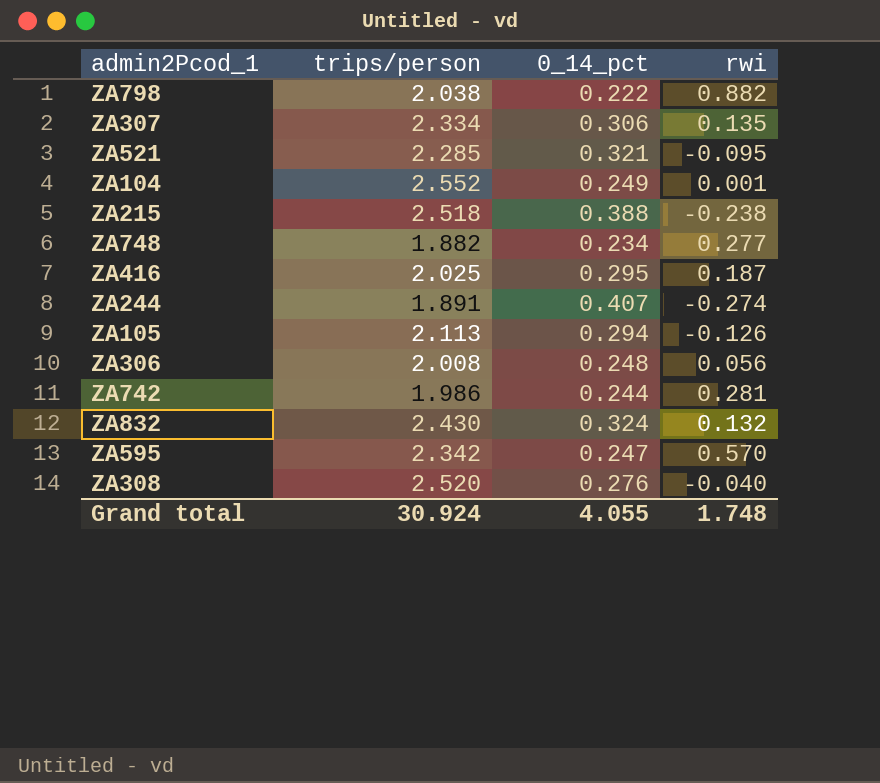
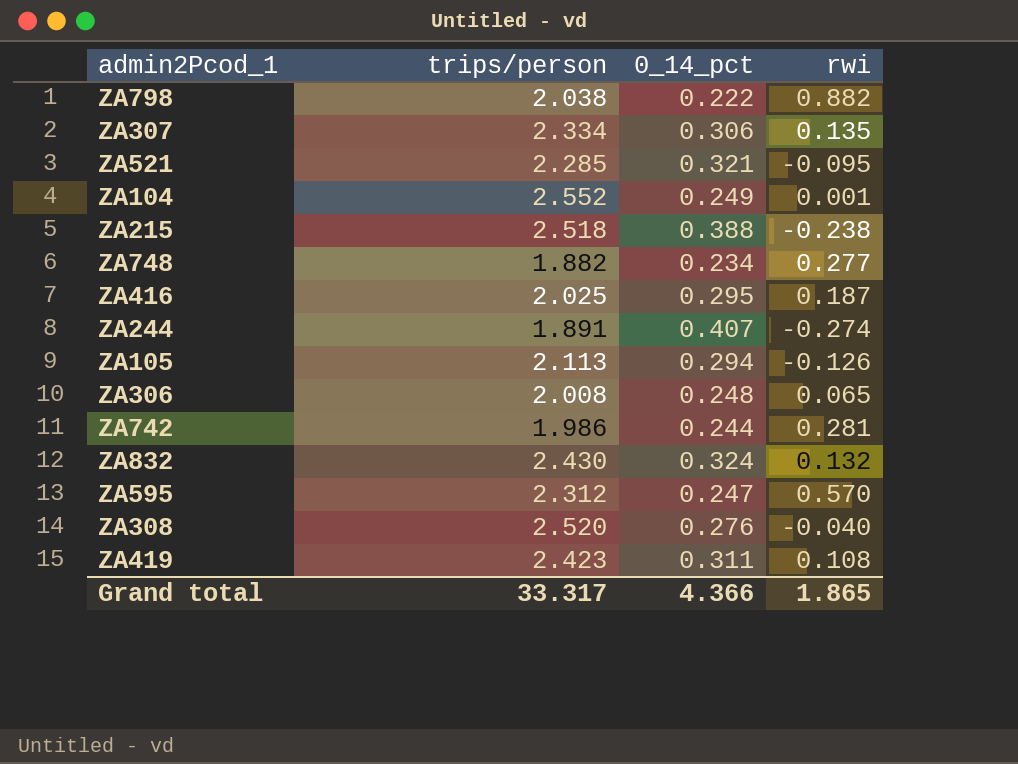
ZA306 | rwi: 0.056 -> 0.065
ZA595 | trips/person: 2.342 -> 2.312
row ZA419: none -> 2.423 | 0.311 | 0.108
Grand total | trips/person: 30.924 -> 33.317
Grand total | 0_14_pct: 4.055 -> 4.366
Grand total | rwi: 1.748 -> 1.865

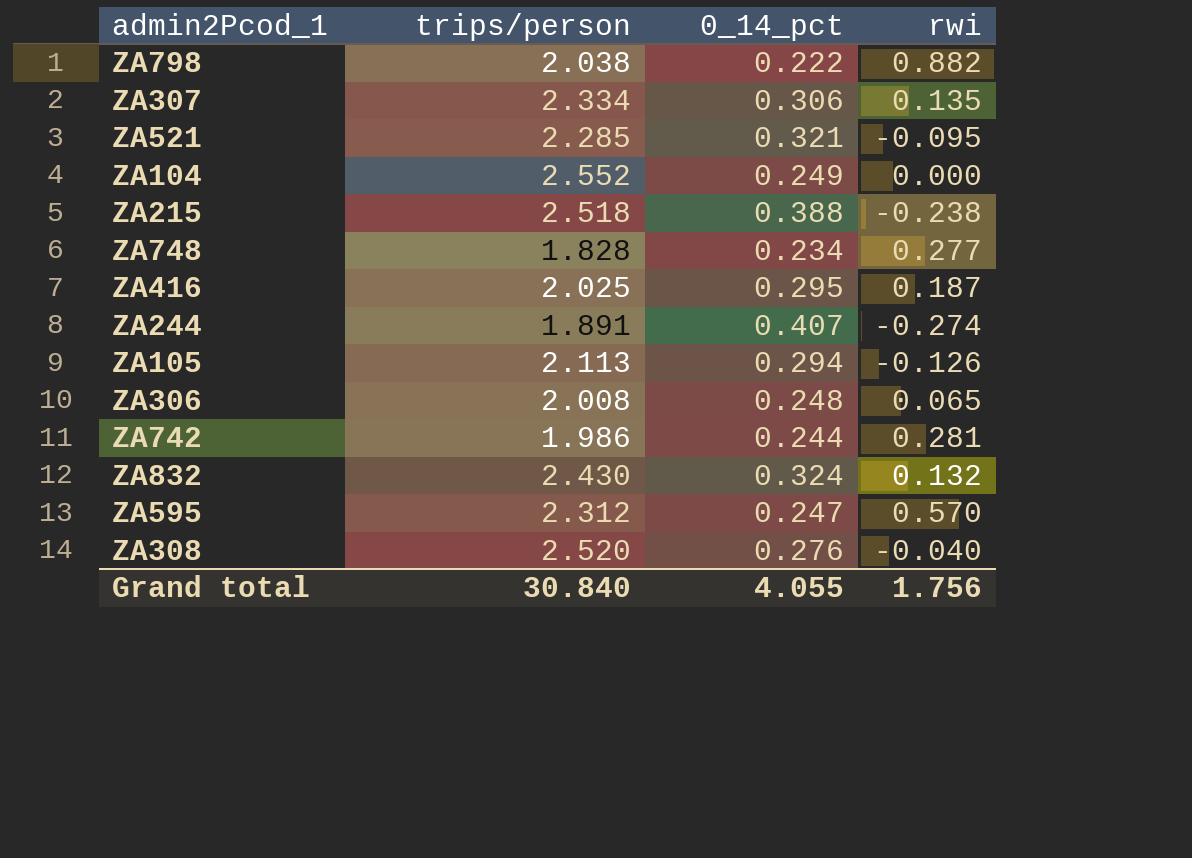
row ZA419: 2.423 | 0.311 | 0.108 -> none
ZA104 | rwi: 0.001 -> 0.000
ZA748 | trips/person: 1.882 -> 1.828
Grand total | trips/person: 33.317 -> 30.840
Grand total | 0_14_pct: 4.366 -> 4.055
Grand total | rwi: 1.865 -> 1.756

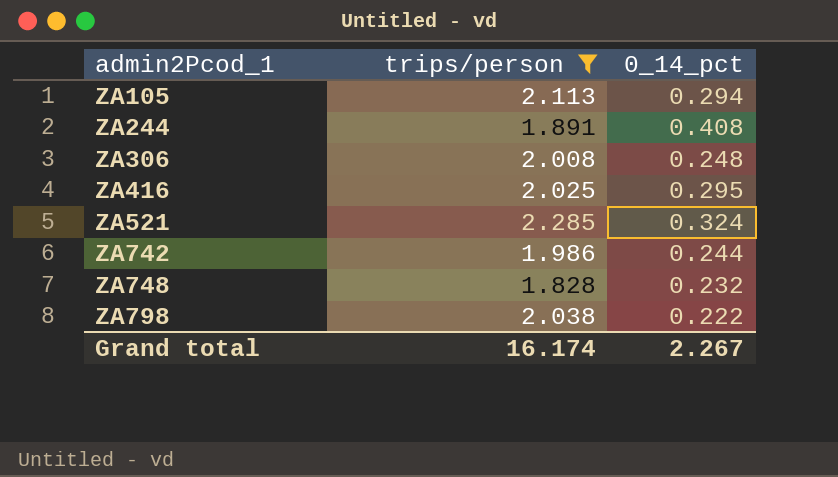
filter: none -> trips/person <= 2.285
row order: none -> admin2Pcod_1 ascending
column rwi | position: 4 -> none
ZA244 | 0_14_pct: 0.407 -> 0.408
ZA521 | 0_14_pct: 0.321 -> 0.324
ZA748 | 0_14_pct: 0.234 -> 0.232
Grand total | trips/person: 30.840 -> 16.174
Grand total | 0_14_pct: 4.055 -> 2.267

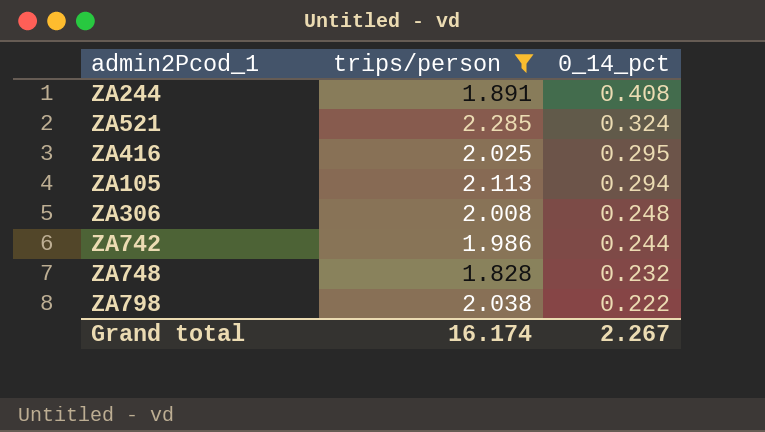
row order: admin2Pcod_1 ascending -> 0_14_pct descending

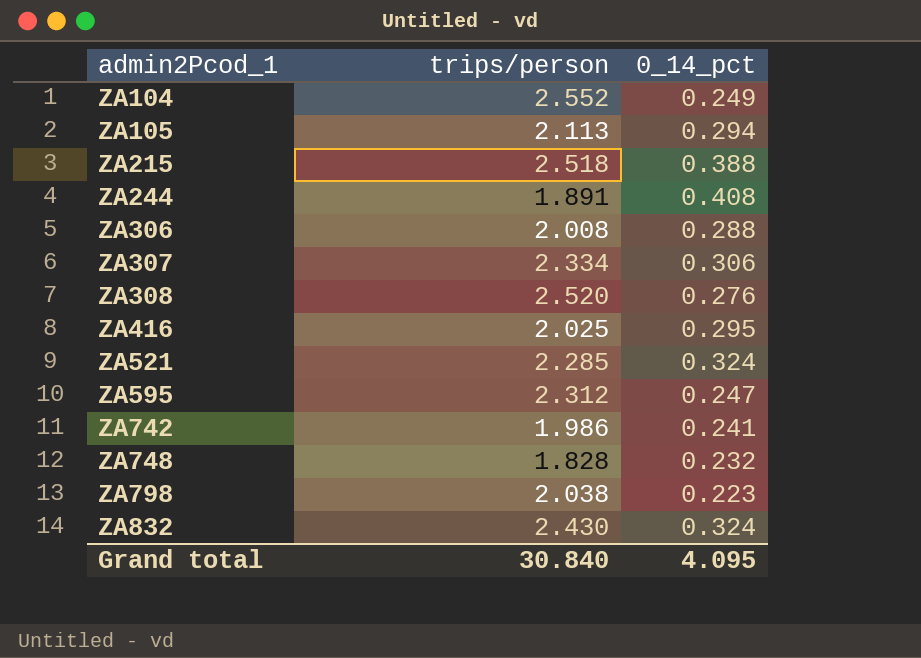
filter: trips/person <= 2.285 -> none
row order: 0_14_pct descending -> admin2Pcod_1 ascending
ZA306 | 0_14_pct: 0.248 -> 0.288
ZA742 | 0_14_pct: 0.244 -> 0.241
ZA798 | 0_14_pct: 0.222 -> 0.223
Grand total | trips/person: 16.174 -> 30.840
Grand total | 0_14_pct: 2.267 -> 4.095

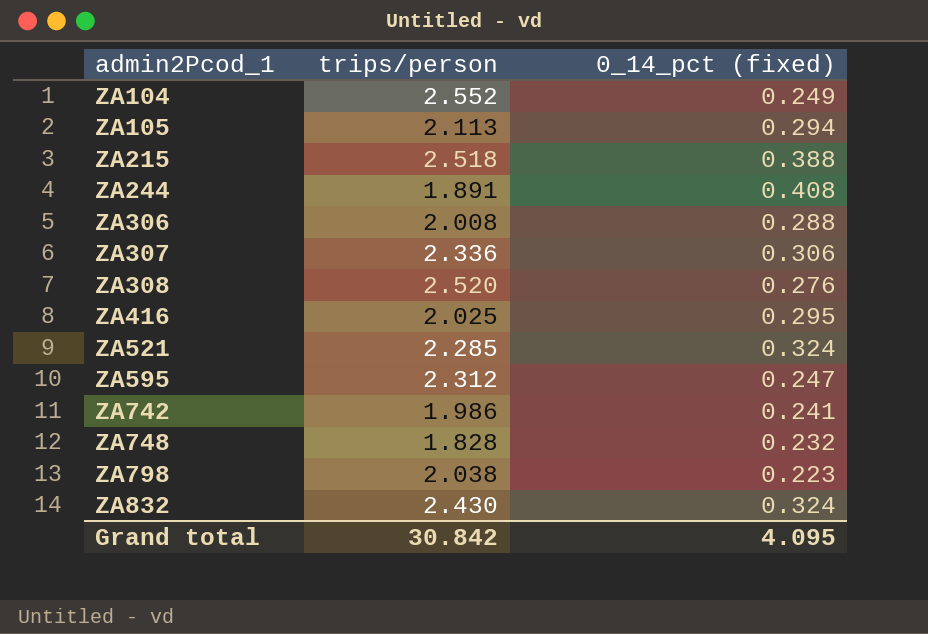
column name: 0_14_pct -> 0_14_pct (fixed)
ZA307 | trips/person: 2.334 -> 2.336
Grand total | trips/person: 30.840 -> 30.842

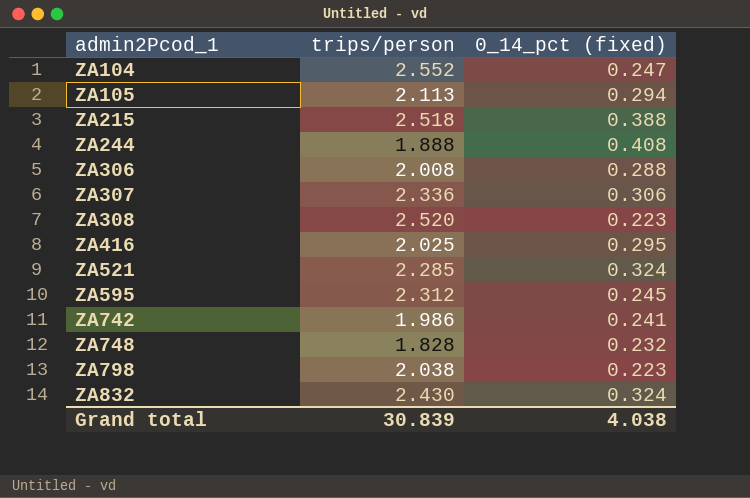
ZA104 | 0_14_pct (fixed): 0.249 -> 0.247
ZA244 | trips/person: 1.891 -> 1.888
ZA308 | 0_14_pct (fixed): 0.276 -> 0.223
ZA595 | 0_14_pct (fixed): 0.247 -> 0.245
Grand total | trips/person: 30.842 -> 30.839
Grand total | 0_14_pct (fixed): 4.095 -> 4.038

